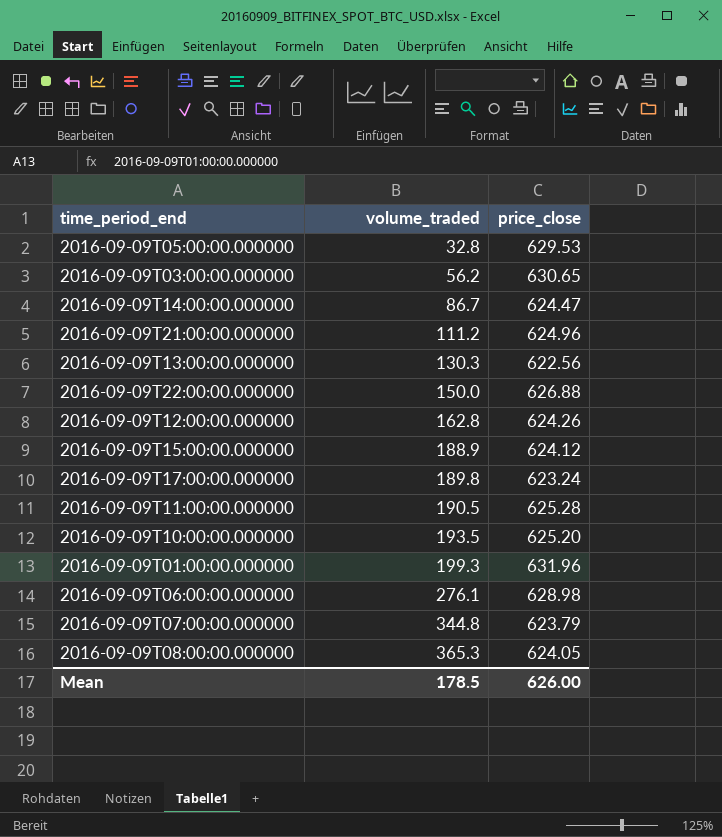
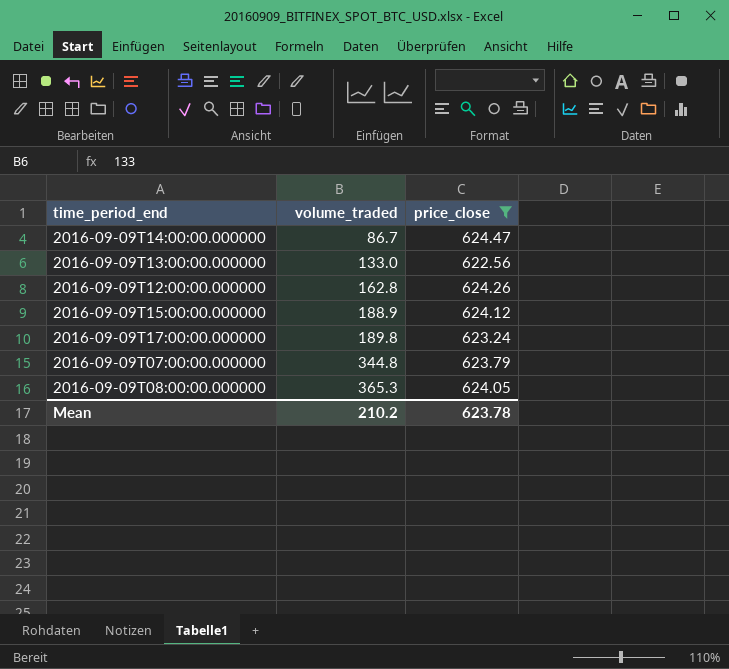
filter: none -> price_close <= 624.47
2016-09-09T13:00:00.000000 | volume_traded: 130.3 -> 133.0
Mean | volume_traded: 178.5 -> 210.2
Mean | price_close: 626.00 -> 623.78

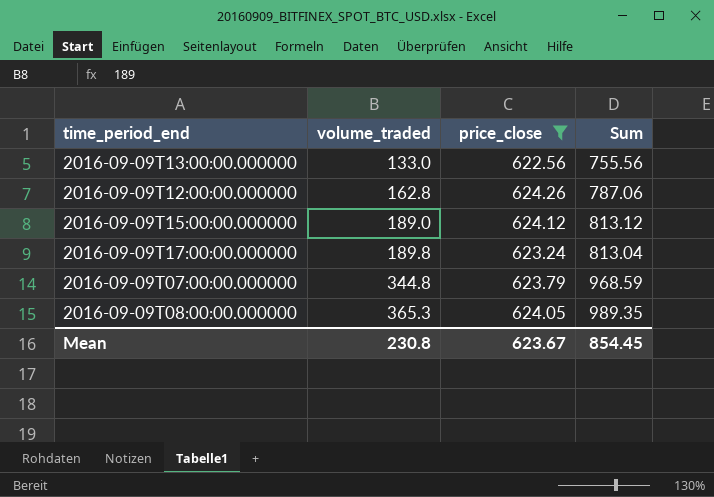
column Sum | formula: none -> [volume_traded] + [price_close]
row 2016-09-09T14:00:00.000000: 86.7 | 624.47 -> none
2016-09-09T15:00:00.000000 | volume_traded: 188.9 -> 189.0
Mean | volume_traded: 210.2 -> 230.8
Mean | price_close: 623.78 -> 623.67

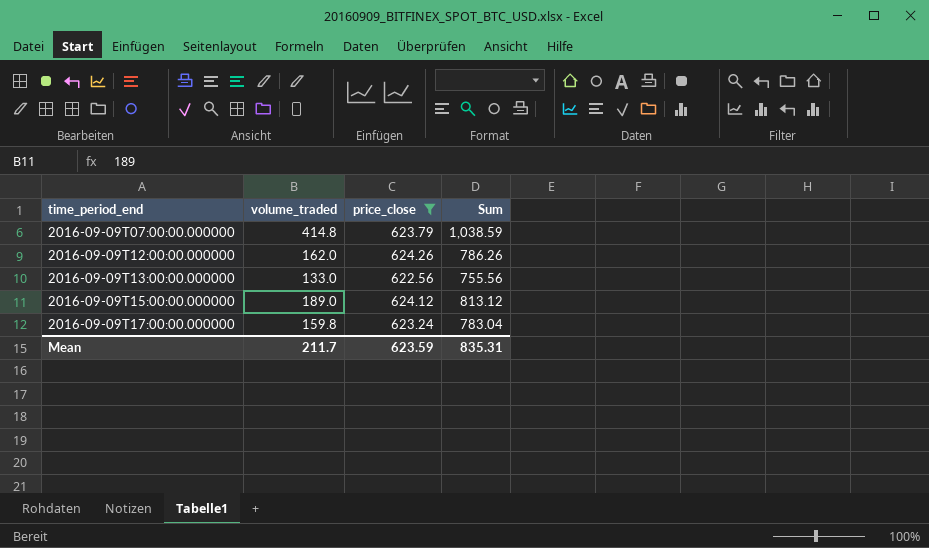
row order: volume_traded ascending -> time_period_end ascending
row 2016-09-09T08:00:00.000000: 365.3 | 624.05 | 989.35 -> none
2016-09-09T07:00:00.000000 | volume_traded: 344.8 -> 414.8
2016-09-09T07:00:00.000000 | Sum: 968.59 -> 1,038.59
2016-09-09T12:00:00.000000 | volume_traded: 162.8 -> 162.0
2016-09-09T12:00:00.000000 | Sum: 787.06 -> 786.26
2016-09-09T17:00:00.000000 | volume_traded: 189.8 -> 159.8
2016-09-09T17:00:00.000000 | Sum: 813.04 -> 783.04
Mean | volume_traded: 230.8 -> 211.7
Mean | price_close: 623.67 -> 623.59
Mean | Sum: 854.45 -> 835.31

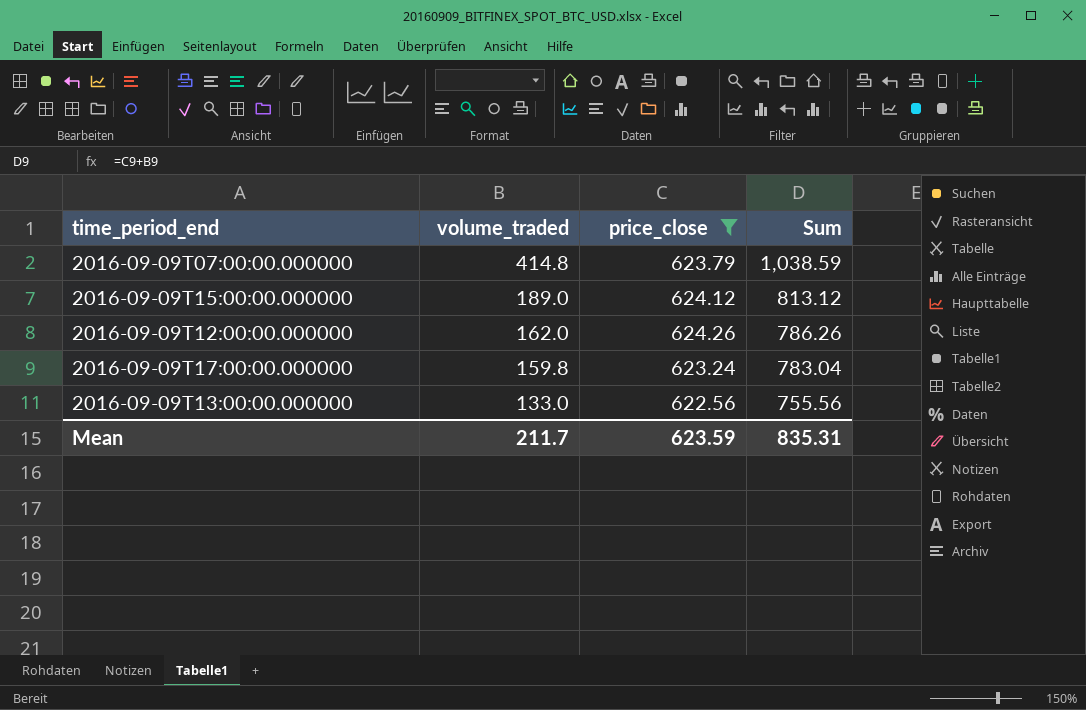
row order: time_period_end ascending -> volume_traded descending

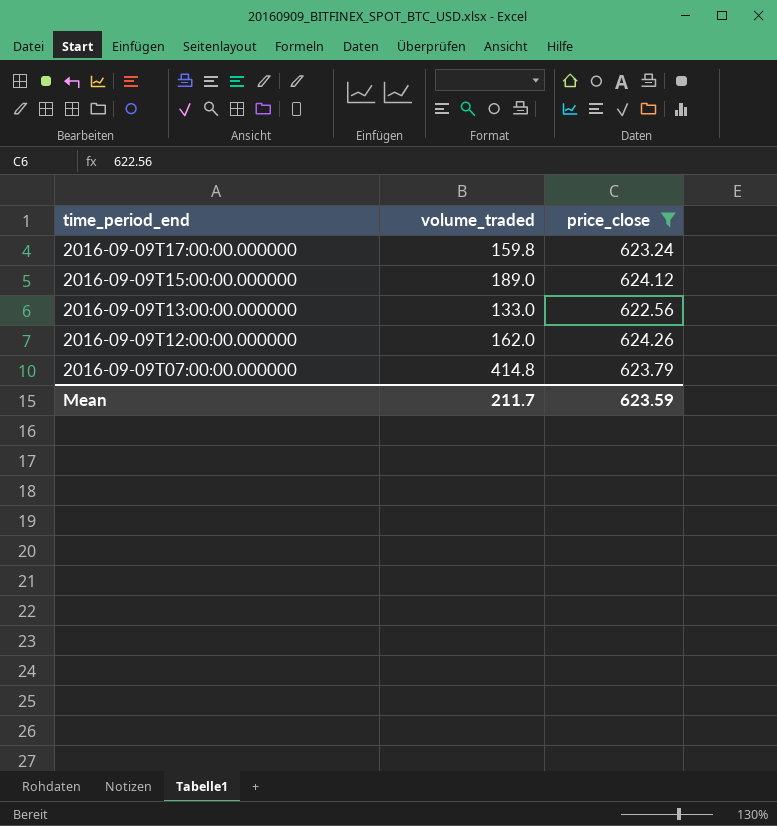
row order: volume_traded descending -> time_period_end descending
column Sum | formula: [volume_traded] + [price_close] -> none

